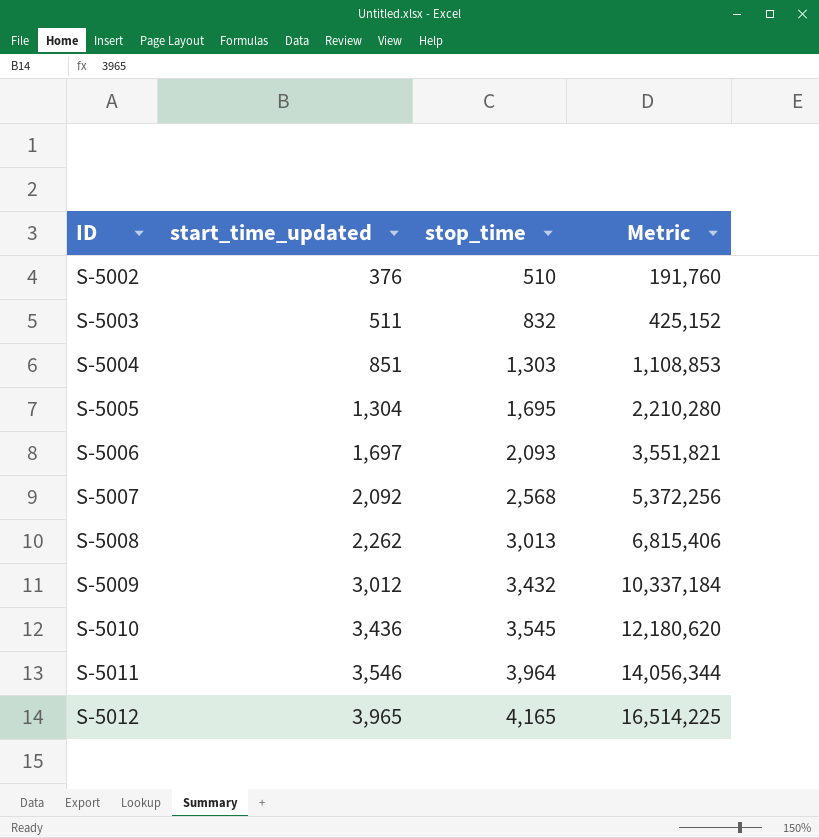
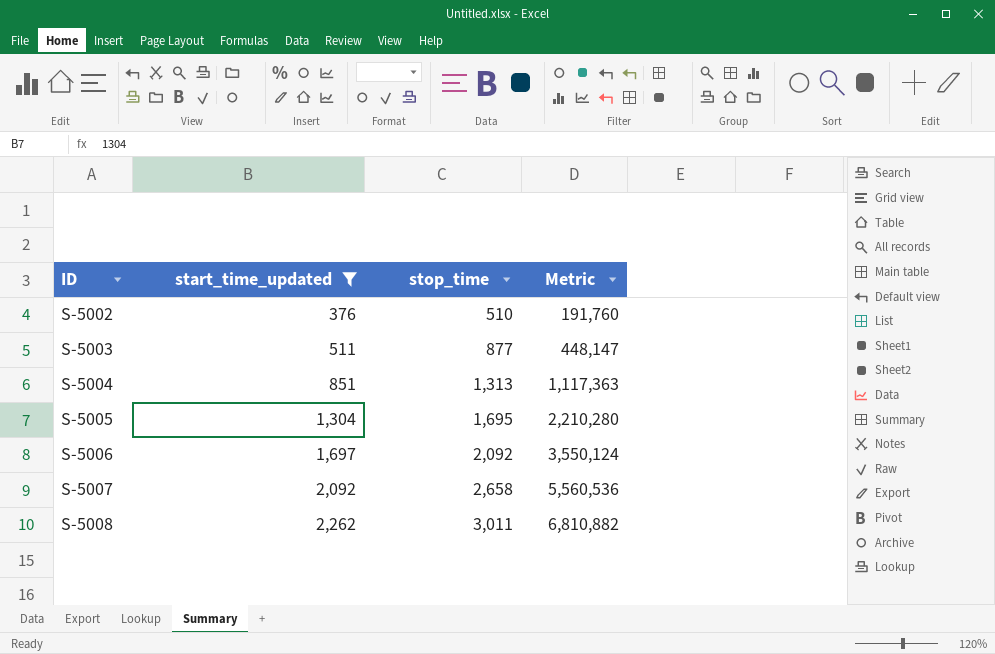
filter: none -> start_time_updated <= 2,262
S-5003 | stop_time: 832 -> 877
S-5003 | Metric: 425,152 -> 448,147
S-5004 | stop_time: 1,303 -> 1,313
S-5004 | Metric: 1,108,853 -> 1,117,363
S-5006 | stop_time: 2,093 -> 2,092
S-5006 | Metric: 3,551,821 -> 3,550,124
S-5007 | stop_time: 2,568 -> 2,658
S-5007 | Metric: 5,372,256 -> 5,560,536
S-5008 | stop_time: 3,013 -> 3,011
S-5008 | Metric: 6,815,406 -> 6,810,882

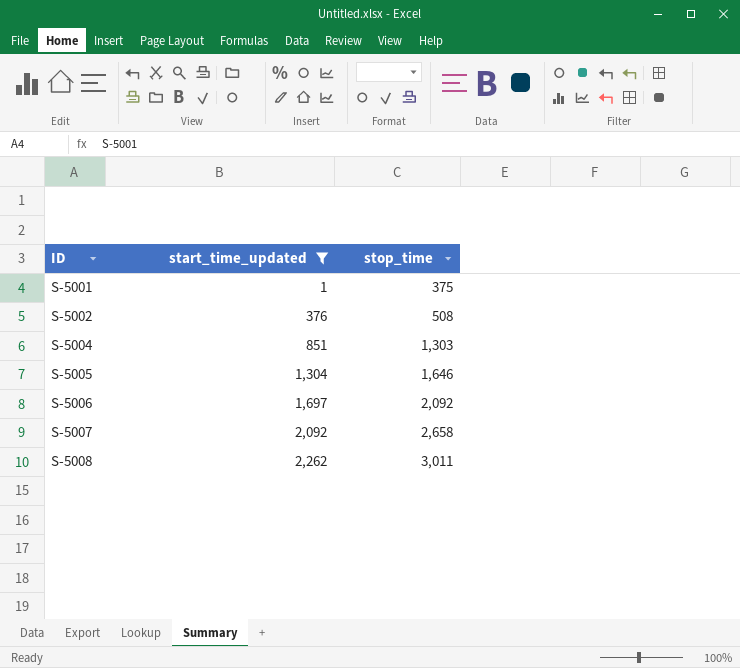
column Metric | formula: [start_time_updated] * [stop_time] -> none
row S-5003: 511 | 877 | 448,147 -> none
row S-5001: none -> 1 | 375
S-5002 | stop_time: 510 -> 508
S-5004 | stop_time: 1,313 -> 1,303
S-5005 | stop_time: 1,695 -> 1,646

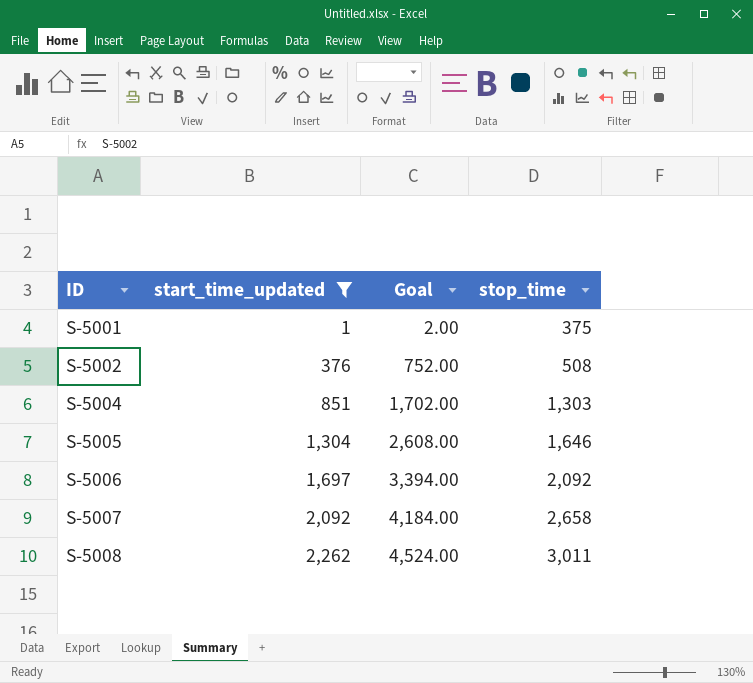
column Goal | formula: none -> [start_time_updated] * 2

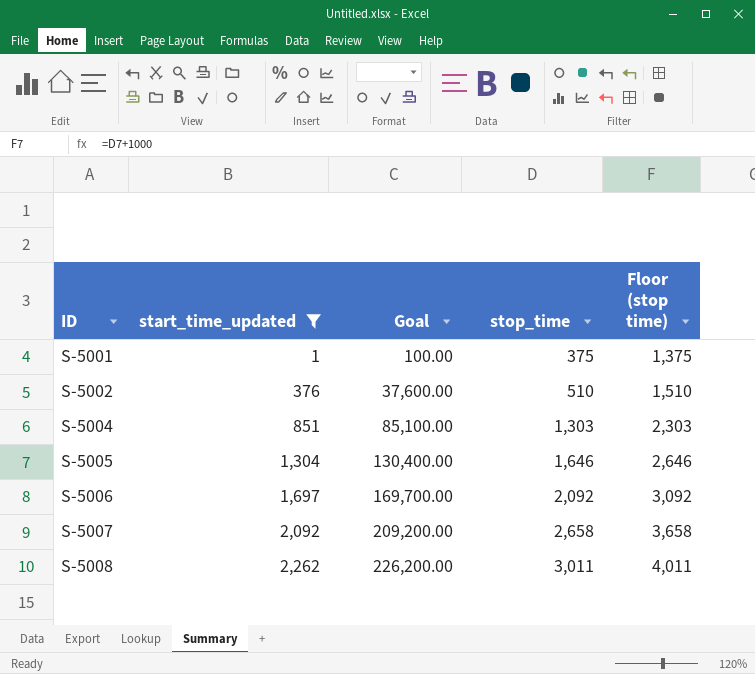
column Goal | formula: [start_time_updated] * 2 -> [start_time_updated] * 100
column Floor (stop time) | formula: none -> [stop_time] + 1000
S-5002 | stop_time: 508 -> 510

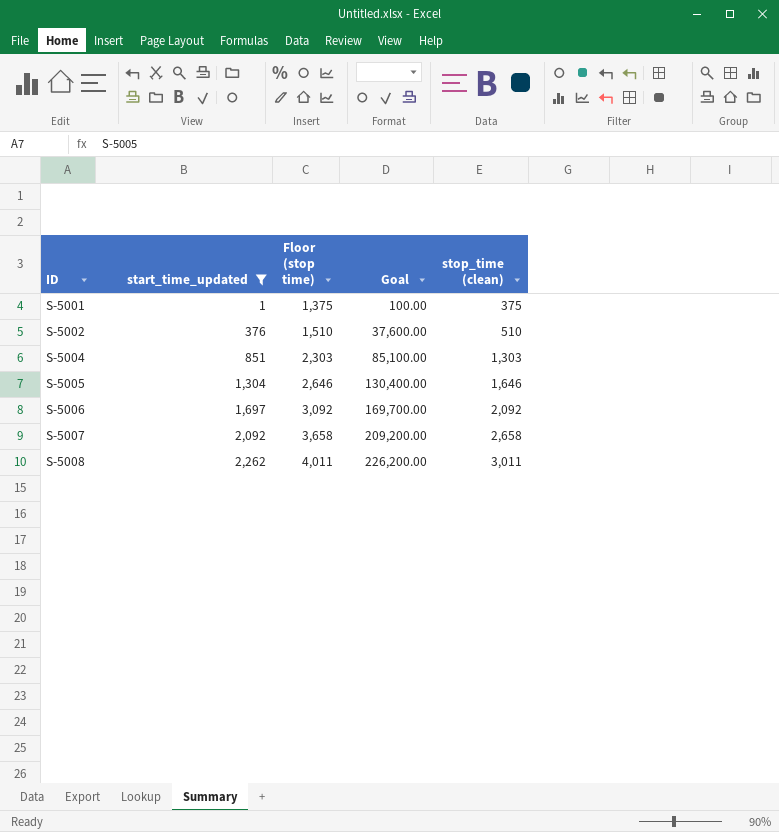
column Floor (stop time) | position: 5 -> 3
column name: stop_time -> stop_time (clean)

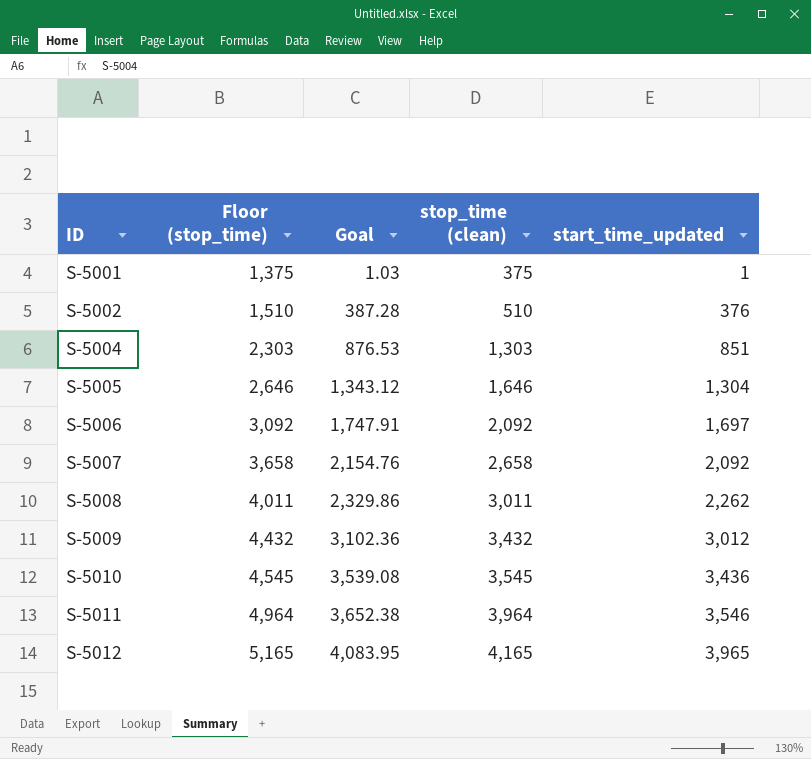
filter: start_time_updated <= 2,262 -> none
column name: Floor (stop time) -> Floor (stop_time)
column Goal | formula: [start_time_updated] * 100 -> [start_time_updated] * 1.03
column start_time_updated | position: 2 -> 5

